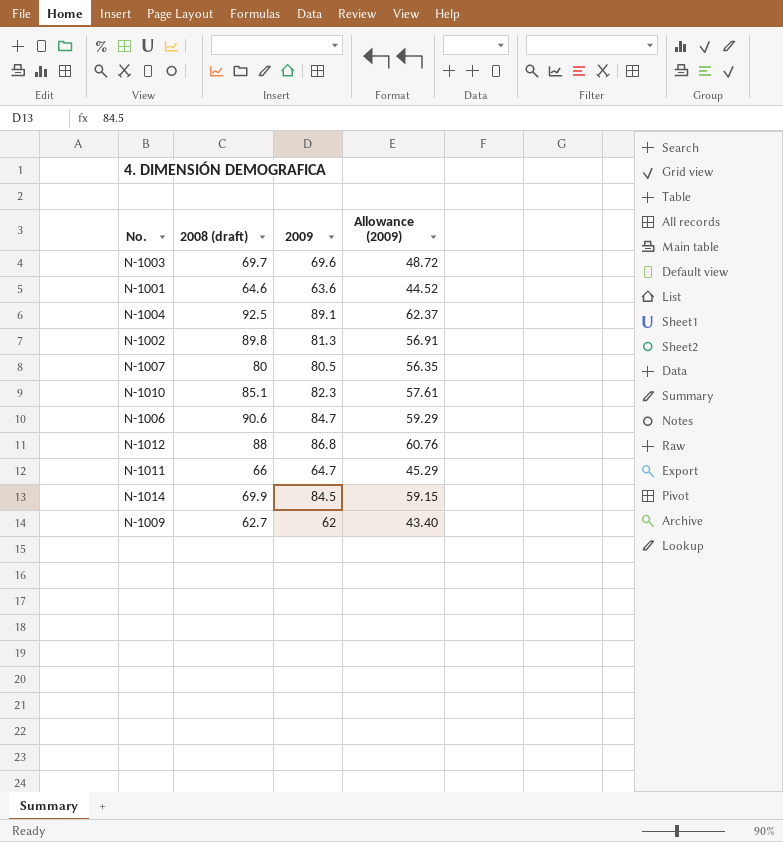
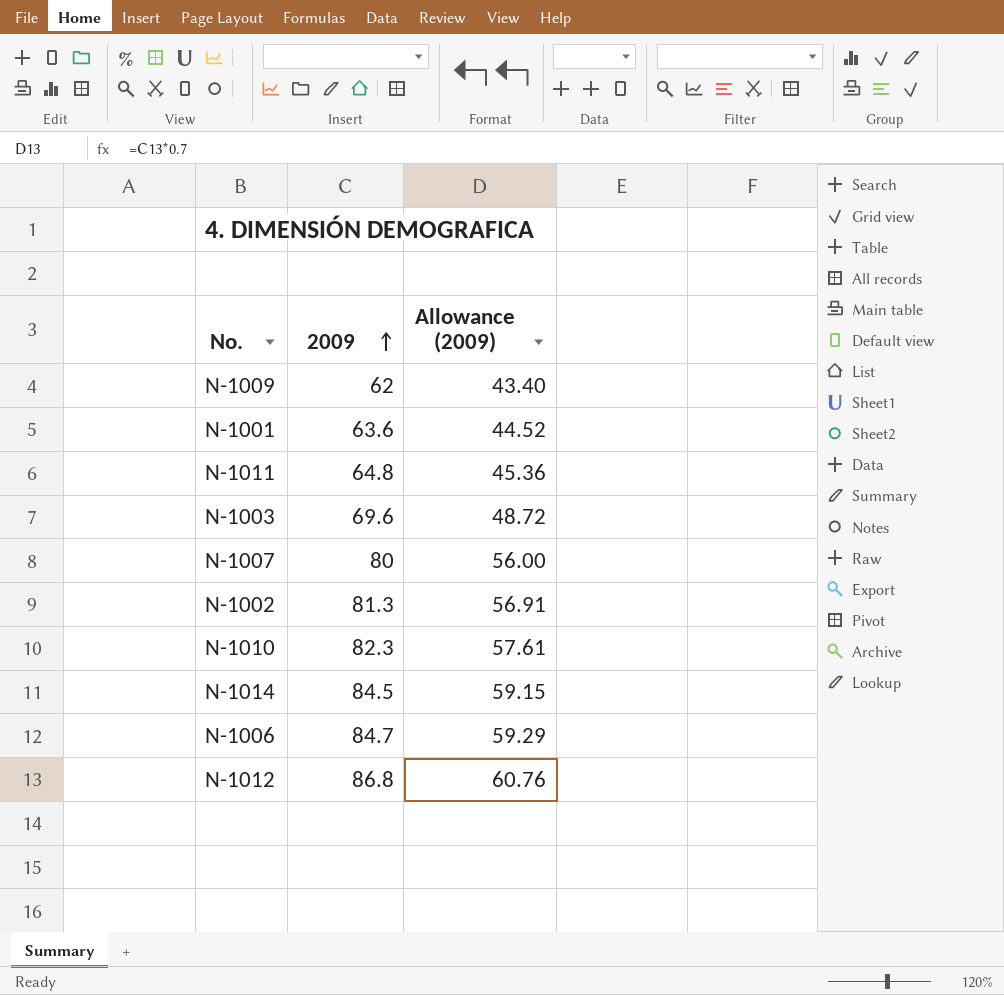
row order: none -> 2009 ascending
column 2008 (draft) | position: 2 -> none
row N-1004: 92.5 | 89.1 | 62.37 -> none
N-1011 | 2009: 64.7 -> 64.8
N-1011 | Allowance (2009): 45.29 -> 45.36
N-1007 | 2009: 80.5 -> 80
N-1007 | Allowance (2009): 56.35 -> 56.00

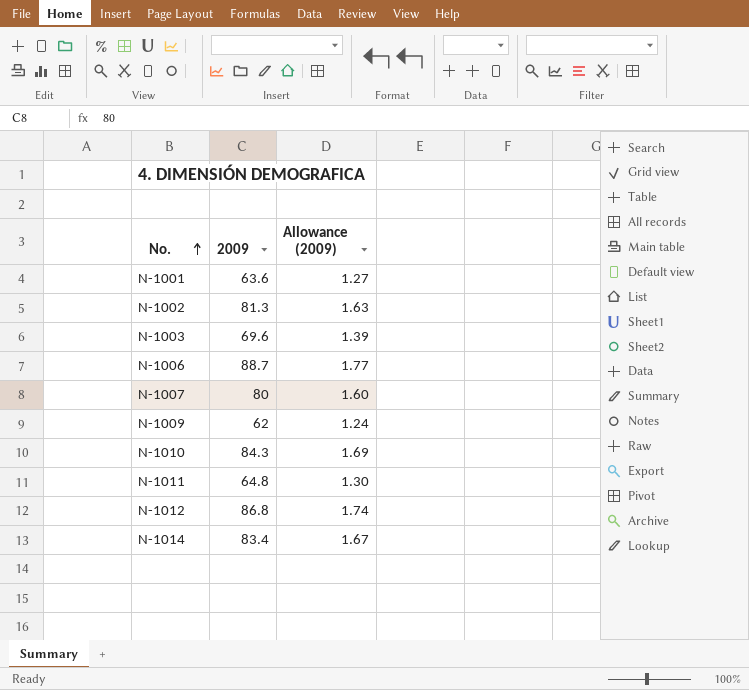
row order: 2009 ascending -> No. ascending
column Allowance (2009) | formula: [2009] * 0.7 -> [2009] * 0.02
N-1006 | 2009: 84.7 -> 88.7
N-1010 | 2009: 82.3 -> 84.3
N-1014 | 2009: 84.5 -> 83.4

